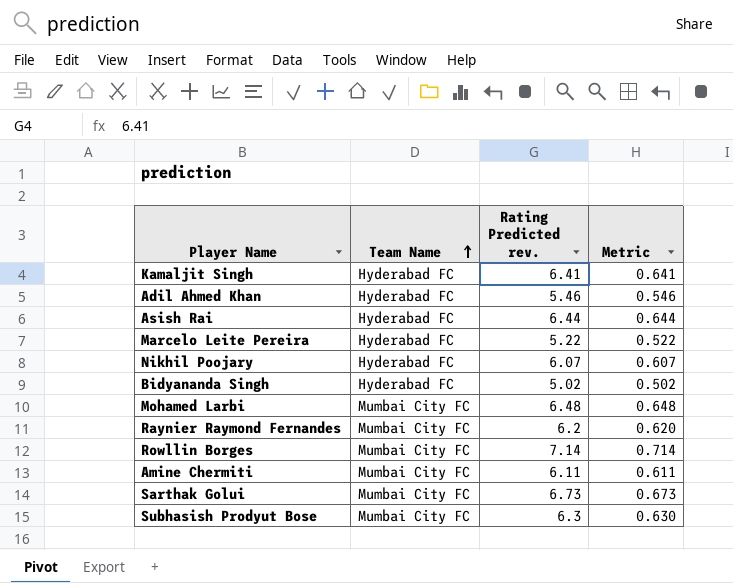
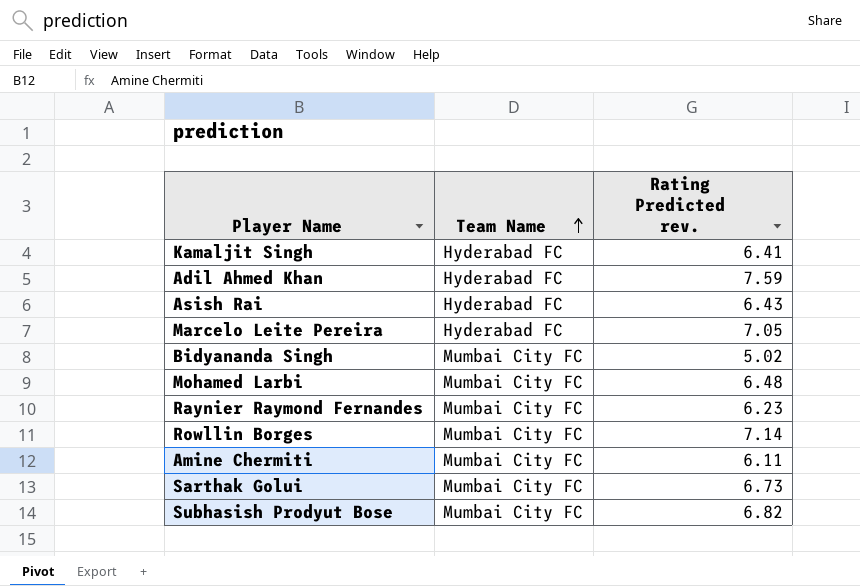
column Metric | formula: [Rating Predicted rev.] * 0.1 -> none
row Nikhil Poojary: Hyderabad FC | 6.07 | 0.607 -> none
Adil Ahmed Khan | Rating Predicted rev.: 5.46 -> 7.59
Asish Rai | Rating Predicted rev.: 6.44 -> 6.43
Marcelo Leite Pereira | Rating Predicted rev.: 5.22 -> 7.05
Bidyananda Singh | Team Name: Hyderabad FC -> Mumbai City FC
Raynier Raymond Fernandes | Rating Predicted rev.: 6.2 -> 6.23
Subhasish Prodyut Bose | Rating Predicted rev.: 6.3 -> 6.82

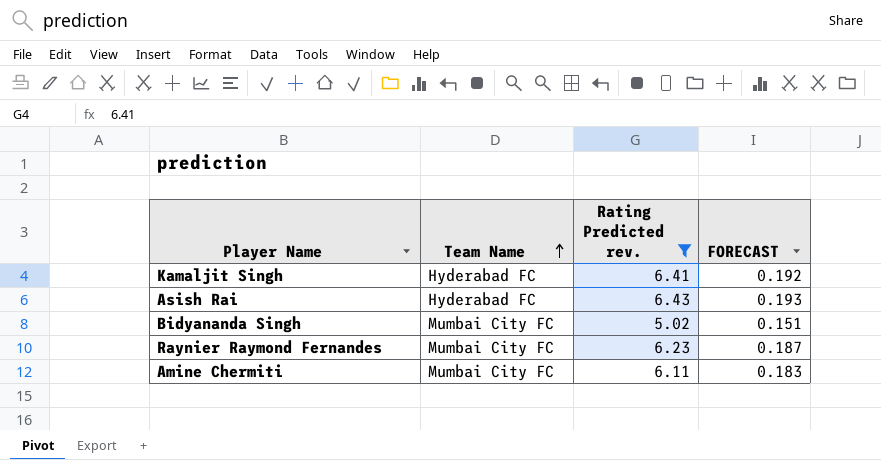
filter: none -> Rating Predicted rev. <= 6.43
column FORECAST | formula: none -> [Rating Predicted rev.] * 0.03

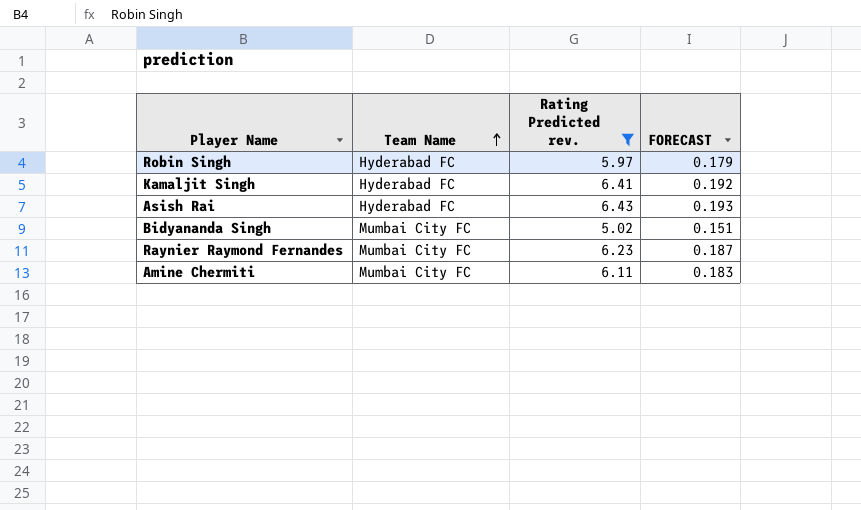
row Robin Singh: none -> Hyderabad FC | 5.97 | 0.179

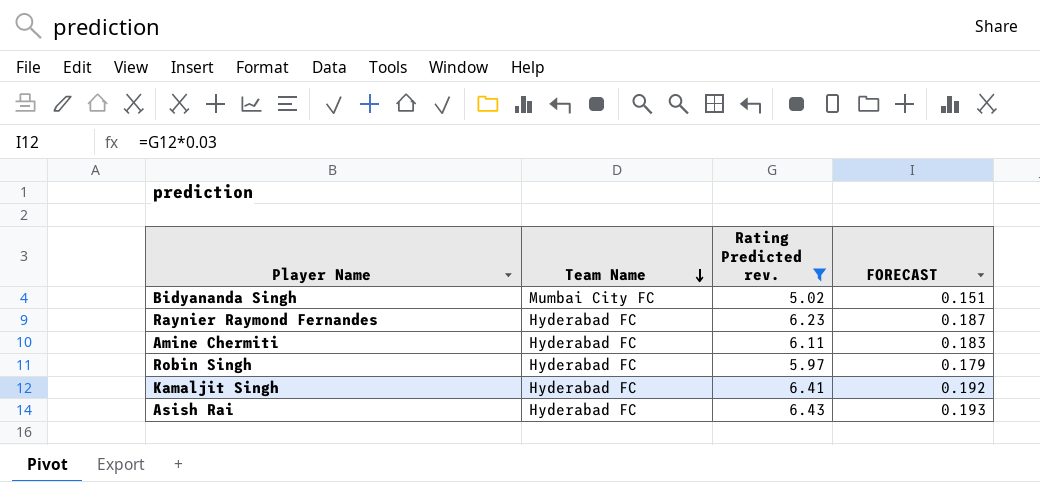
row order: Team Name ascending -> Team Name descending
Raynier Raymond Fernandes | Team Name: Mumbai City FC -> Hyderabad FC
Amine Chermiti | Team Name: Mumbai City FC -> Hyderabad FC

